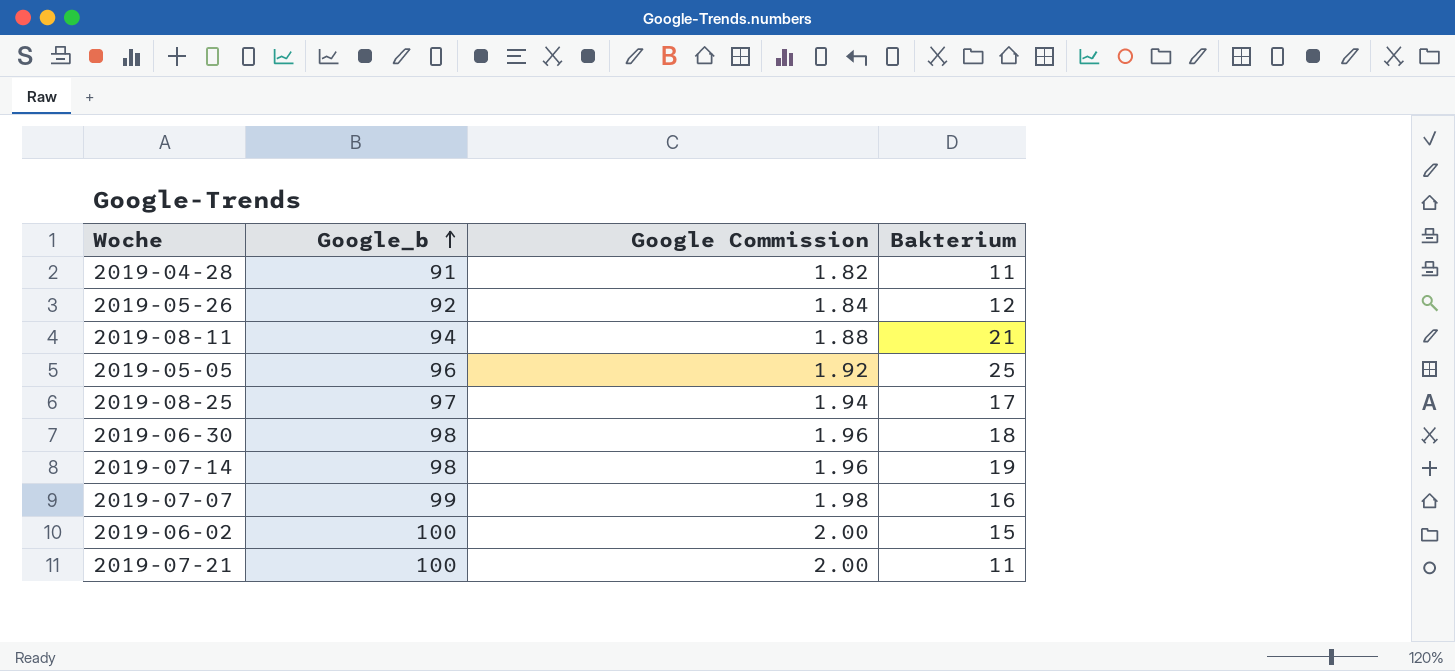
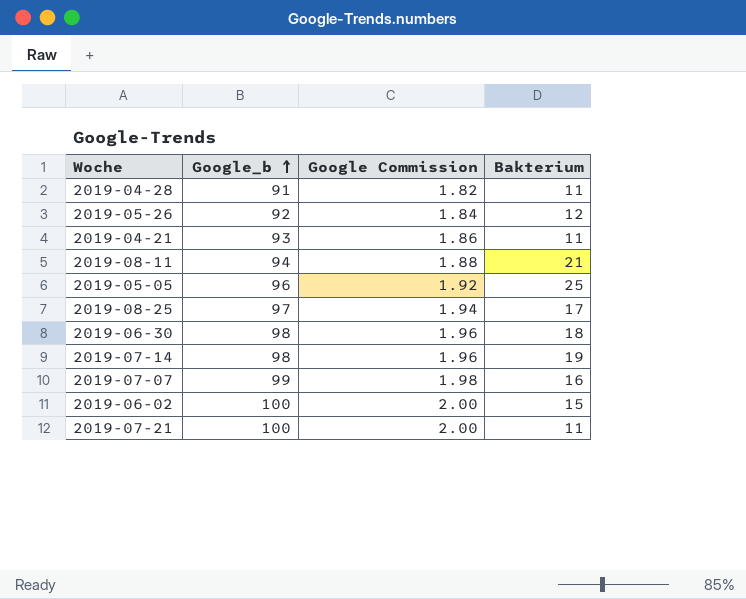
row 2019-04-21: none -> 93 | 1.86 | 11

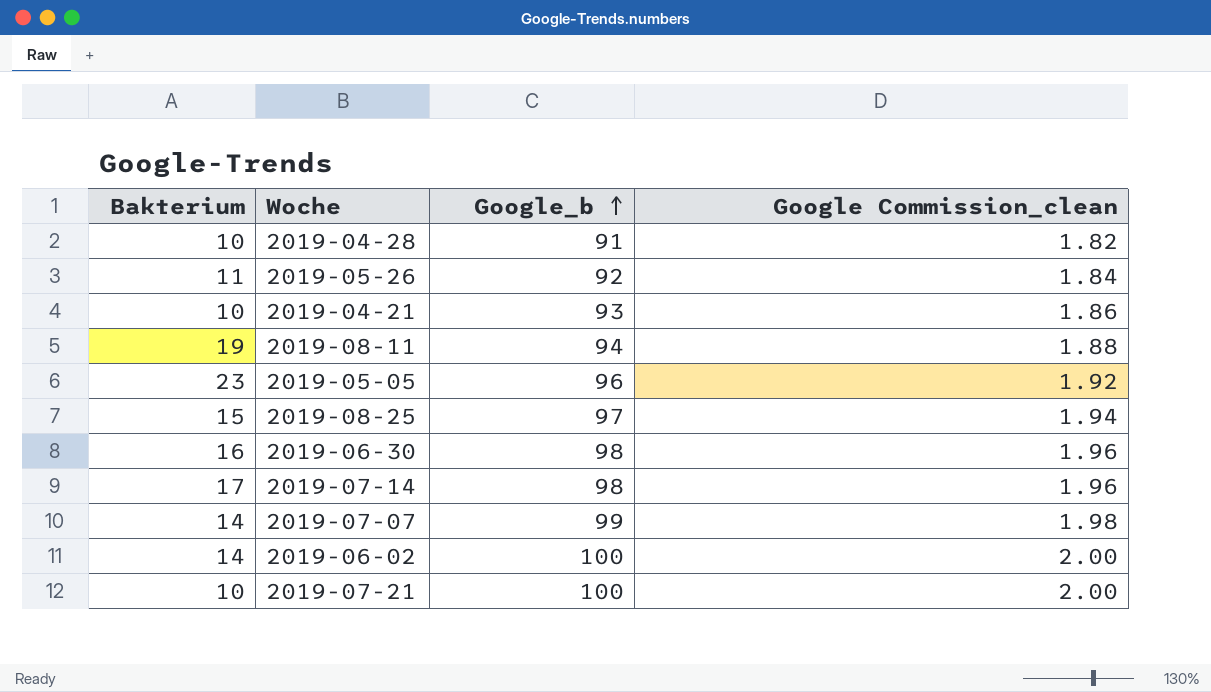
column Bakterium | position: 4 -> 1
column name: Google Commission -> Google Commission_clean
2019-04-28 | Bakterium: 11 -> 10
2019-05-26 | Bakterium: 12 -> 11
2019-04-21 | Bakterium: 11 -> 10
2019-08-11 | Bakterium: 21 -> 19
2019-05-05 | Bakterium: 25 -> 23
2019-08-25 | Bakterium: 17 -> 15
2019-06-30 | Bakterium: 18 -> 16
2019-07-14 | Bakterium: 19 -> 17
2019-07-07 | Bakterium: 16 -> 14
2019-06-02 | Bakterium: 15 -> 14
2019-07-21 | Bakterium: 11 -> 10

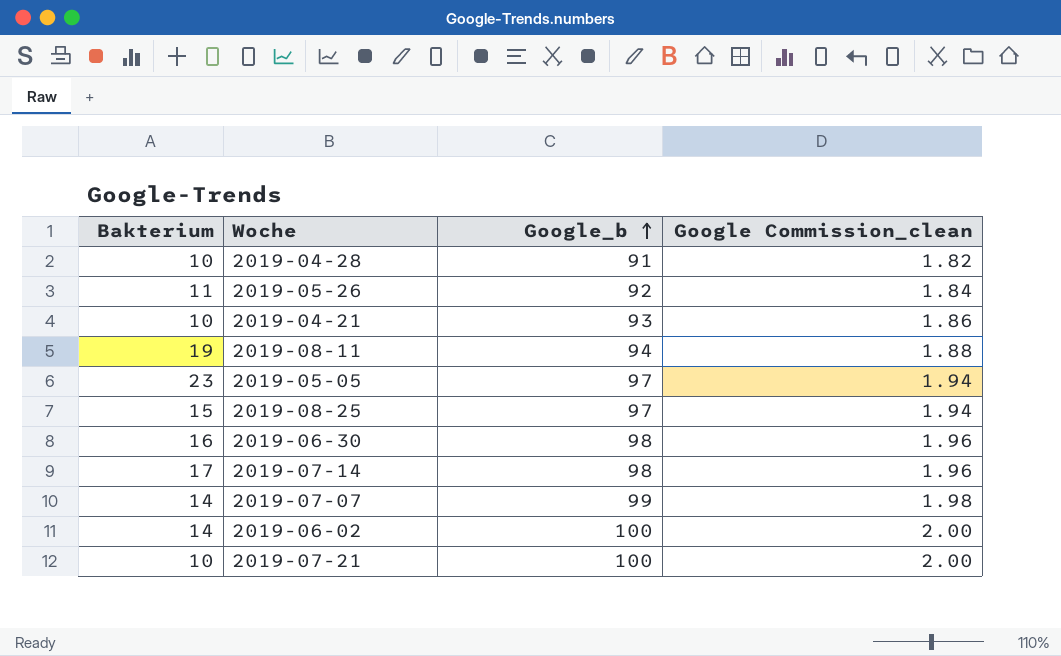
2019-05-05 | Google_b: 96 -> 97
2019-05-05 | Google Commission_clean: 1.92 -> 1.94

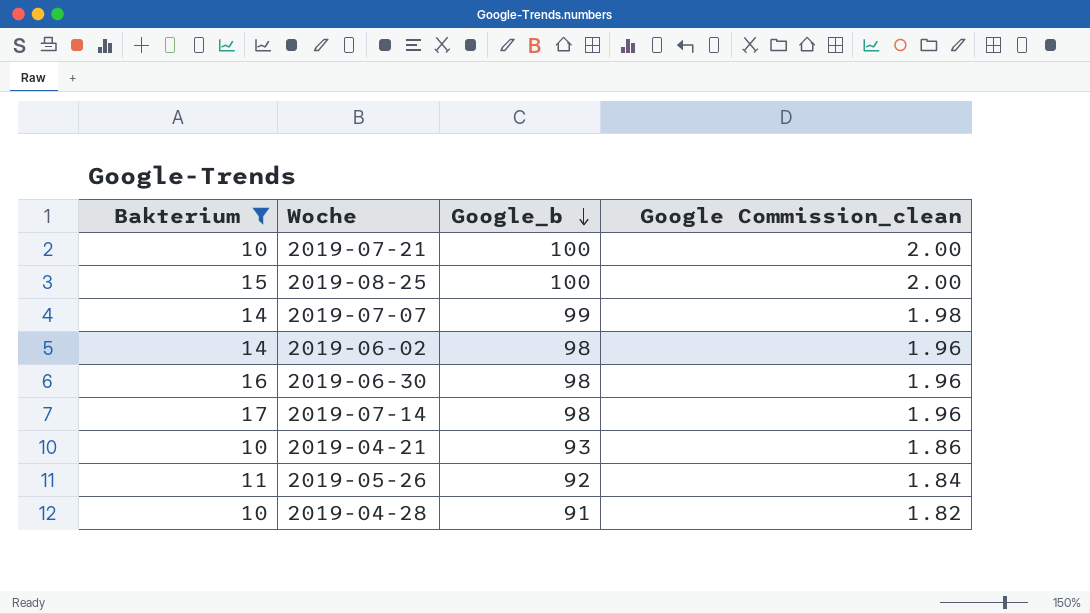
filter: none -> Bakterium <= 17
row order: Google_b ascending -> Google_b descending
2019-08-25 | Google_b: 97 -> 100
2019-08-25 | Google Commission_clean: 1.94 -> 2.00
2019-06-02 | Google_b: 100 -> 98
2019-06-02 | Google Commission_clean: 2.00 -> 1.96

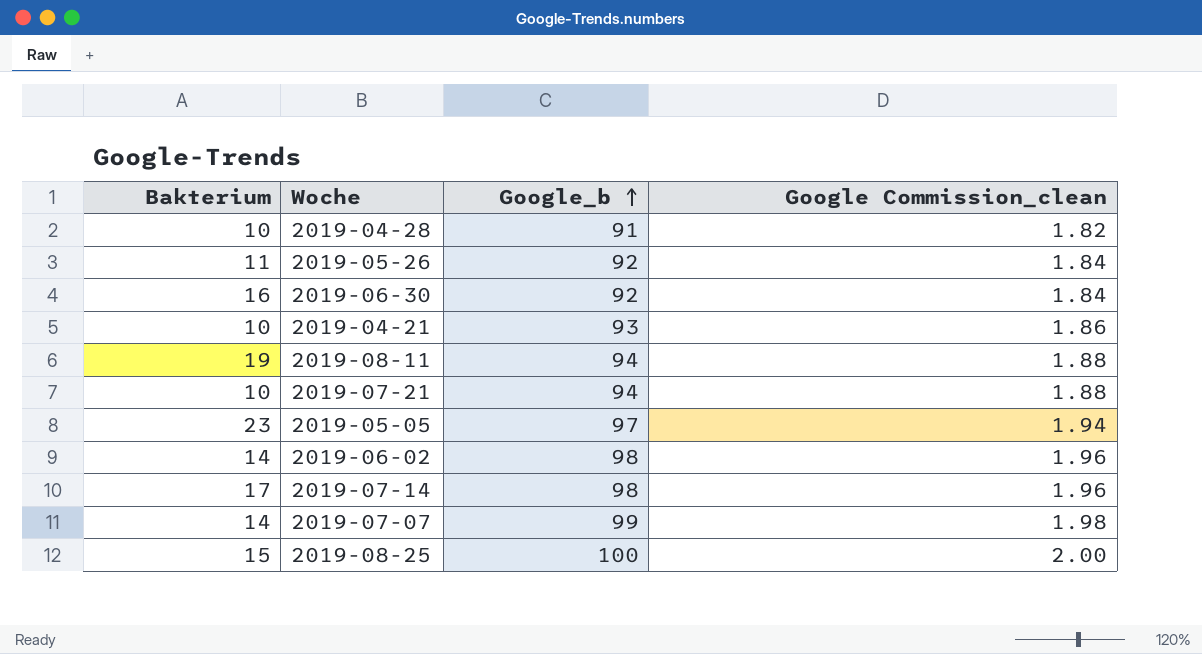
filter: Bakterium <= 17 -> none
row order: Google_b descending -> Google_b ascending
2019-06-30 | Google_b: 98 -> 92
2019-06-30 | Google Commission_clean: 1.96 -> 1.84
2019-07-21 | Google_b: 100 -> 94
2019-07-21 | Google Commission_clean: 2.00 -> 1.88

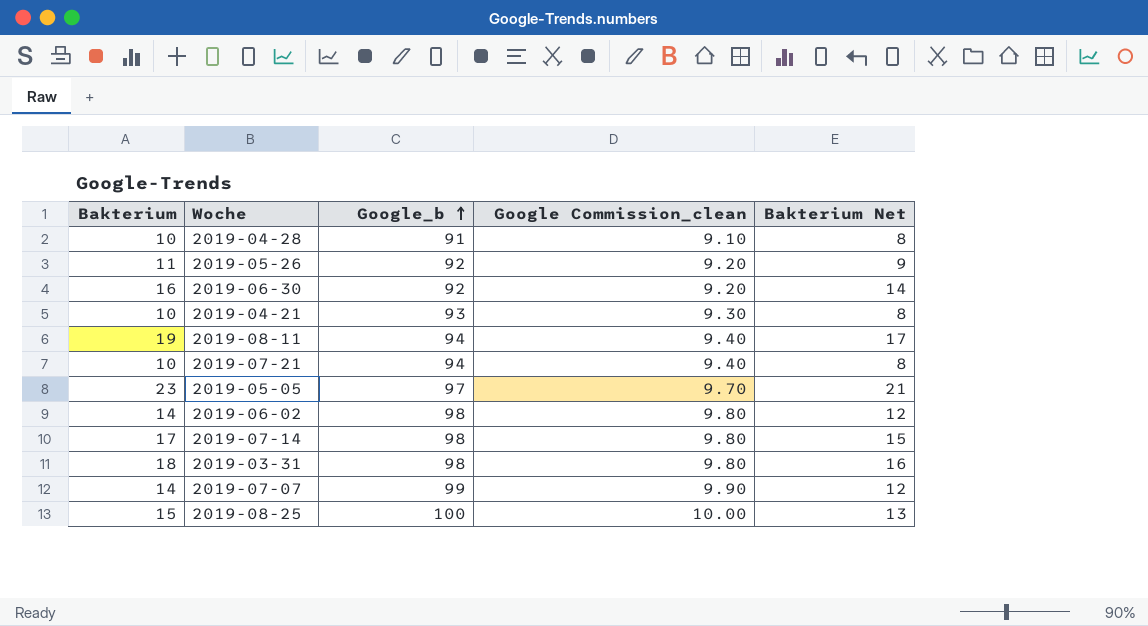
column Google Commission_clean | formula: [Google_b] * 0.02 -> [Google_b] * 0.1
column Bakterium Net | formula: none -> [Bakterium] - 2
row 2019-03-31: none -> 18 | 98 | 9.80 | 16

